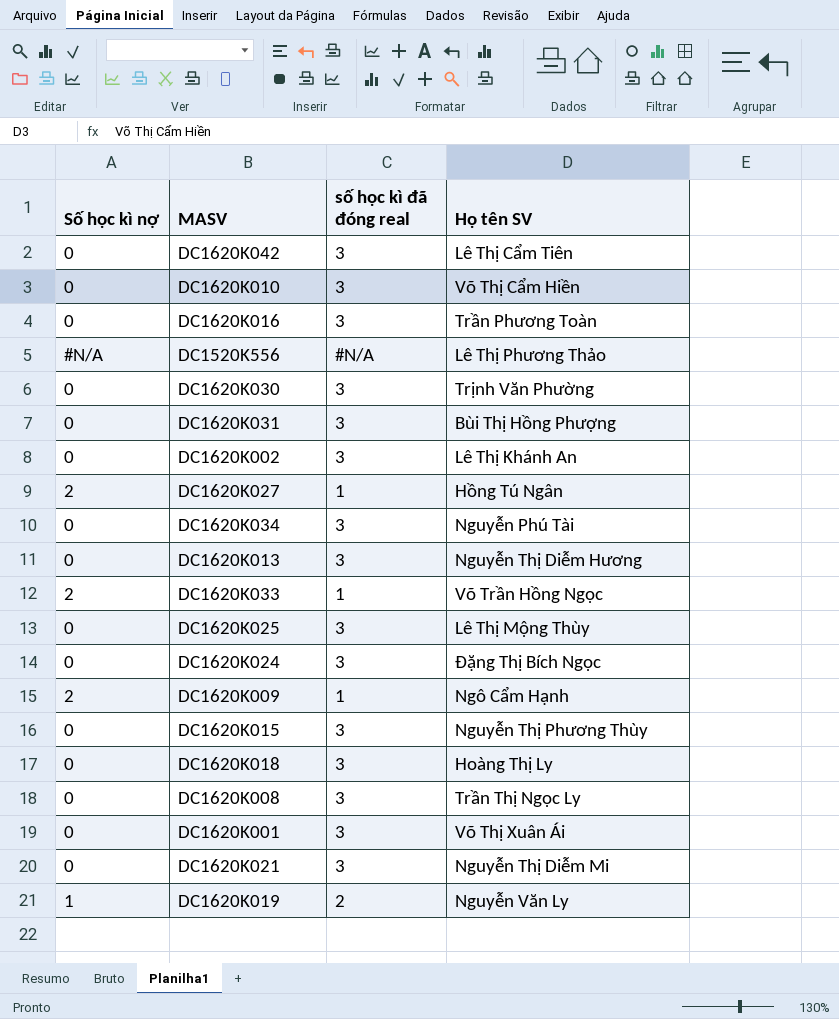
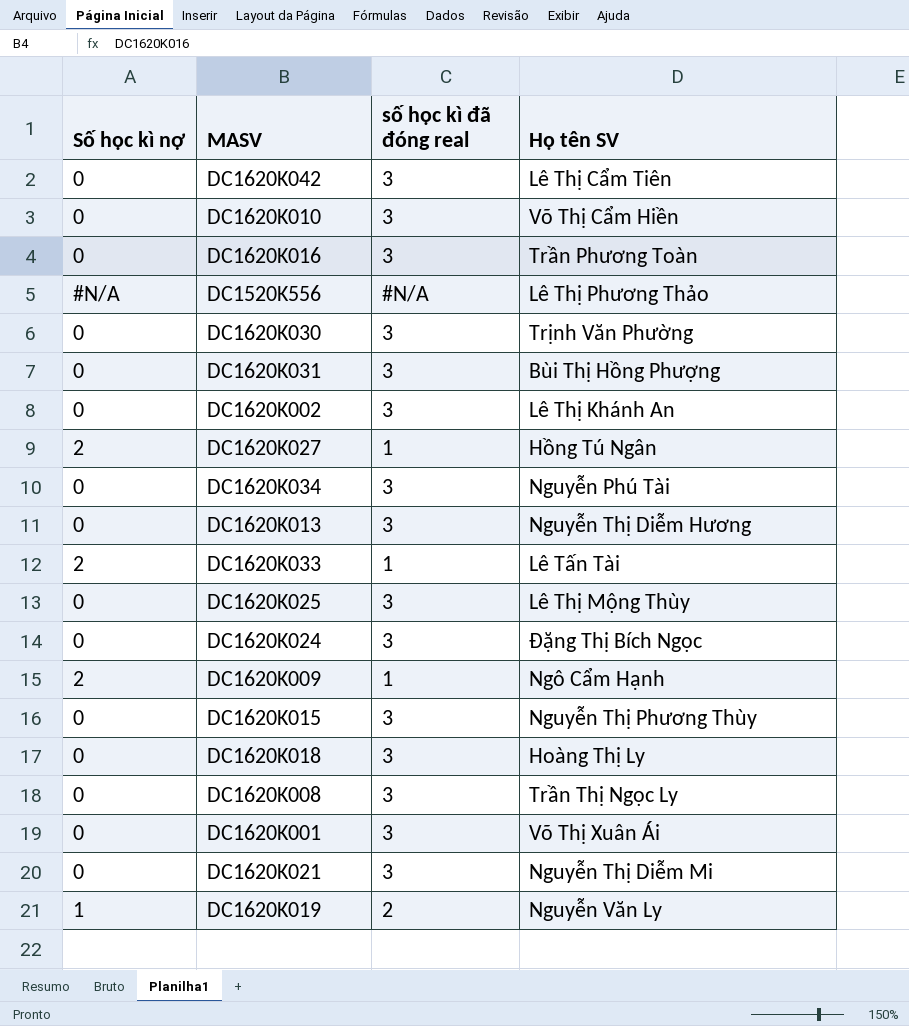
DC1620K033 | Họ tên SV: Võ Trần Hồng Ngọc -> Lê Tấn Tài

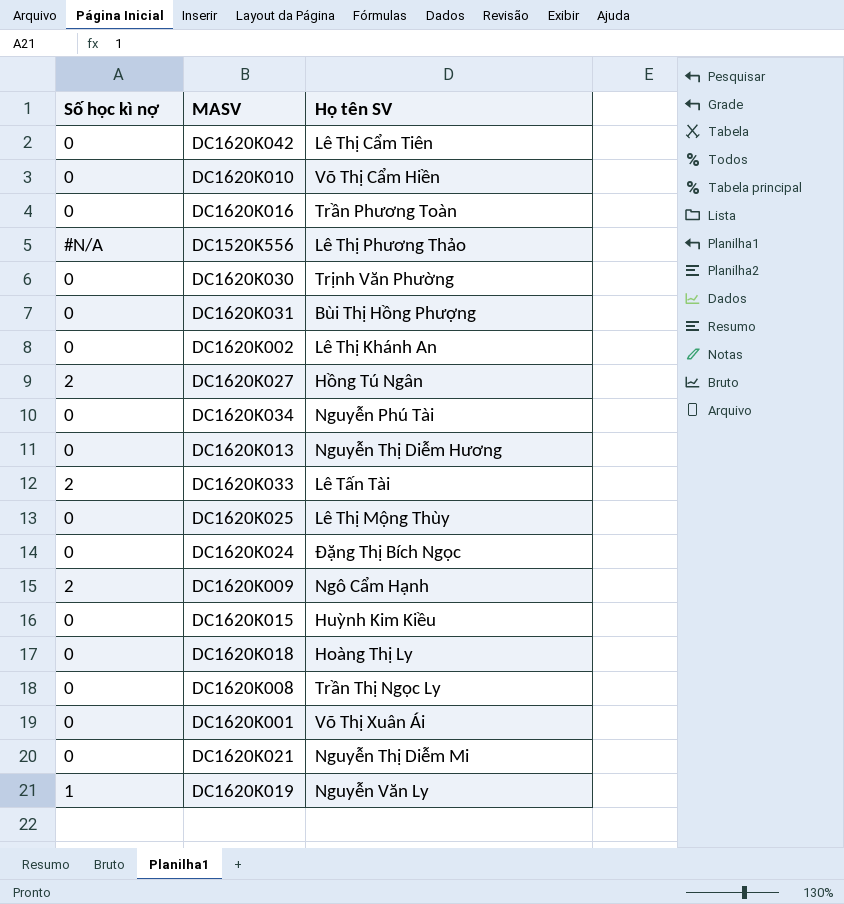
column số học kì đã đóng real | position: 3 -> none
DC1620K015 | Họ tên SV: Nguyễn Thị Phương Thùy -> Huỳnh Kim Kiều

